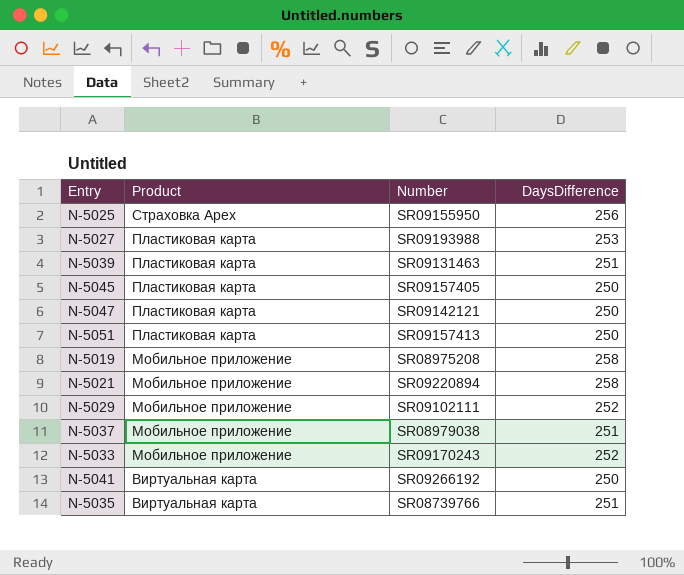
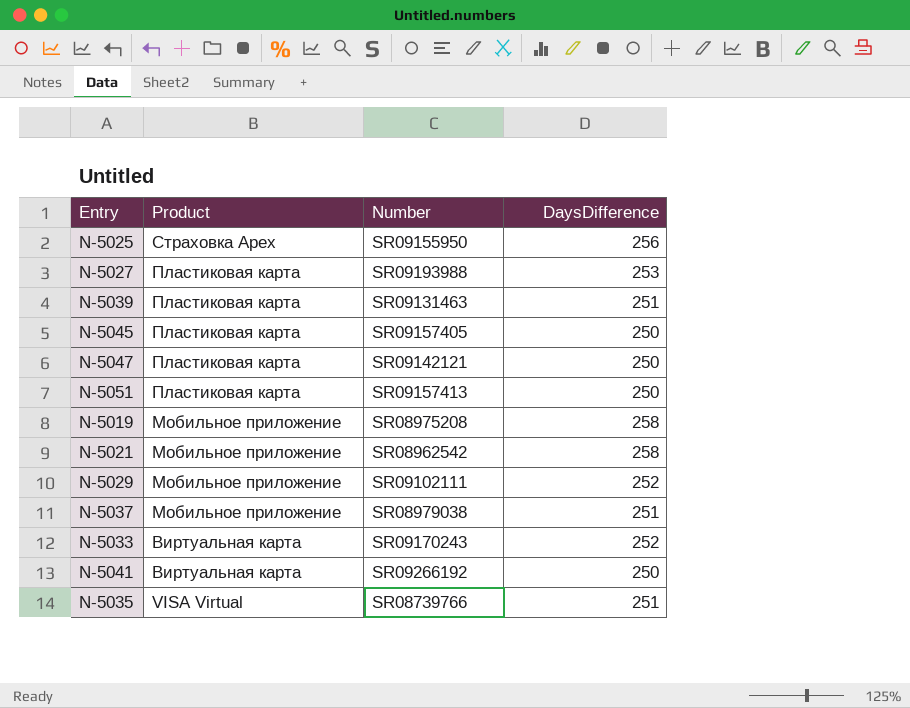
N-5021 | Number: SR09220894 -> SR08962542
N-5033 | Product: Мобильное приложение -> Виртуальная карта
N-5035 | Product: Виртуальная карта -> VISA Virtual

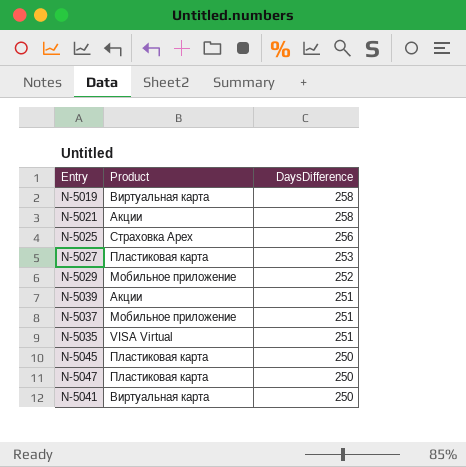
row order: Product descending -> DaysDifference descending
column Number | position: 3 -> none
row N-5051: Пластиковая карта | SR09157413 | 250 -> none
row N-5033: Виртуальная карта | SR09170243 | 252 -> none
N-5019 | Product: Мобильное приложение -> Виртуальная карта
N-5021 | Product: Мобильное приложение -> Акции
N-5039 | Product: Пластиковая карта -> Акции

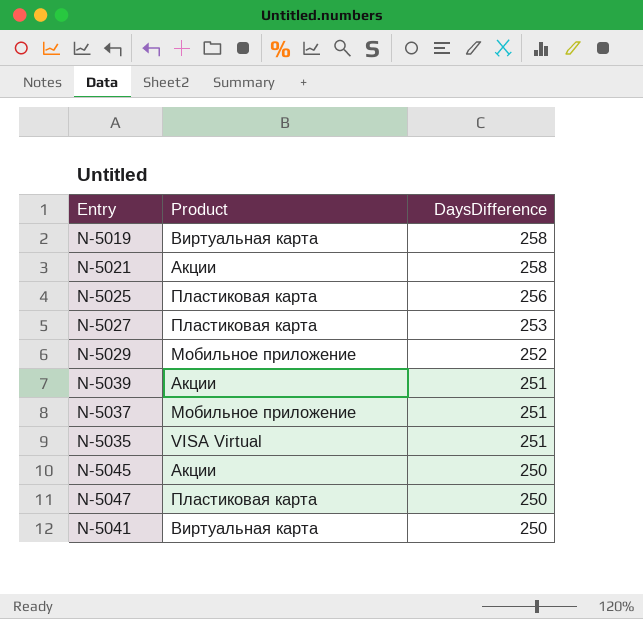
N-5025 | Product: Страховка Apex -> Пластиковая карта
N-5045 | Product: Пластиковая карта -> Акции

